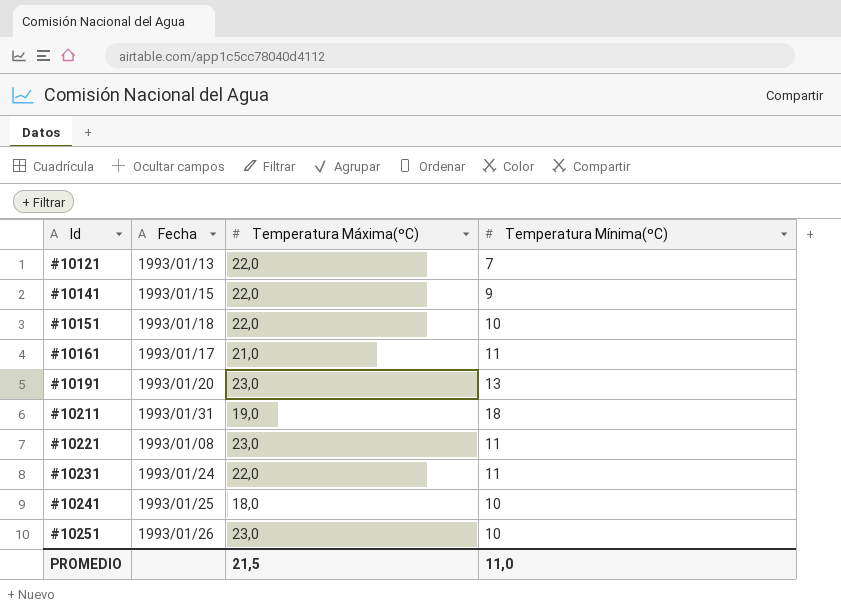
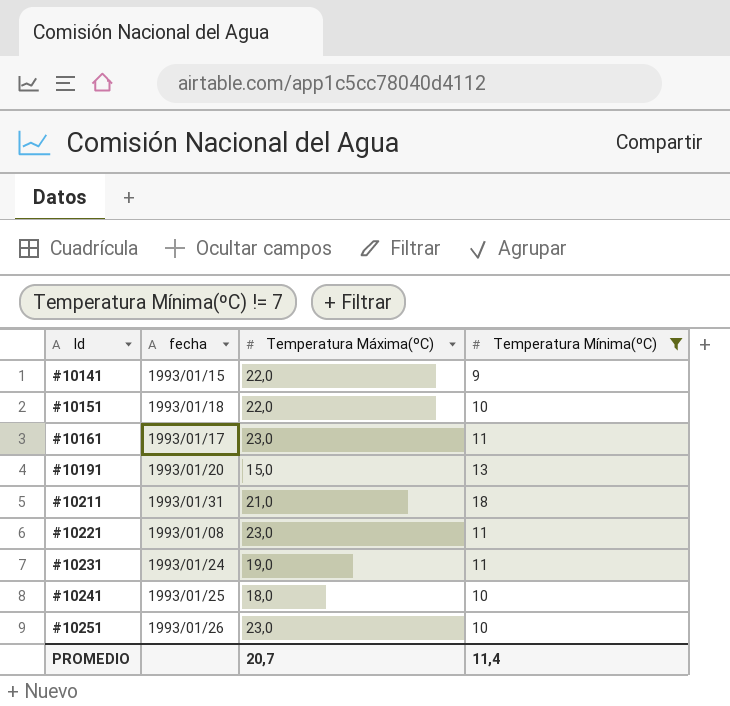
filter: none -> Temperatura Mínima(ºC) != 7
column name: Fecha -> fecha
#10161 | Temperatura Máxima(ºC): 21,0 -> 23,0
#10191 | Temperatura Máxima(ºC): 23,0 -> 15,0
#10211 | Temperatura Máxima(ºC): 19,0 -> 21,0
#10231 | Temperatura Máxima(ºC): 22,0 -> 19,0
PROMEDIO | Temperatura Máxima(ºC): 21,5 -> 20,7
PROMEDIO | Temperatura Mínima(ºC): 11,0 -> 11,4

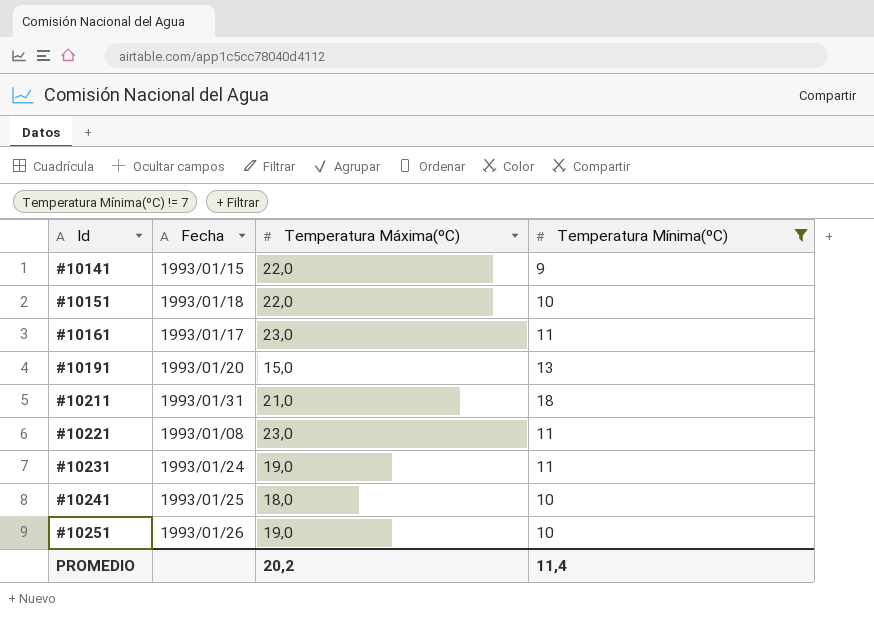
column name: fecha -> Fecha
#10251 | Temperatura Máxima(ºC): 23,0 -> 19,0
PROMEDIO | Temperatura Máxima(ºC): 20,7 -> 20,2

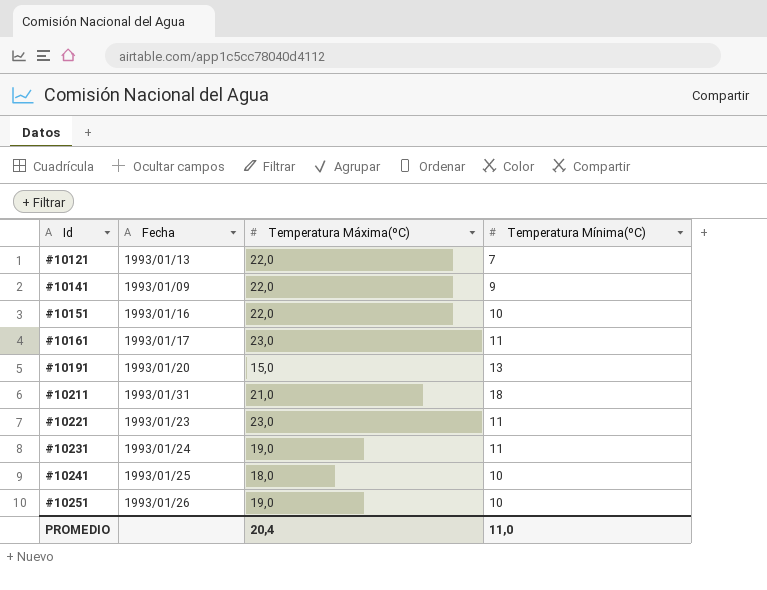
filter: Temperatura Mínima(ºC) != 7 -> none
#10141 | Fecha: 1993/01/15 -> 1993/01/09
#10151 | Fecha: 1993/01/18 -> 1993/01/16
#10221 | Fecha: 1993/01/08 -> 1993/01/23
PROMEDIO | Temperatura Máxima(ºC): 20,2 -> 20,4
PROMEDIO | Temperatura Mínima(ºC): 11,4 -> 11,0

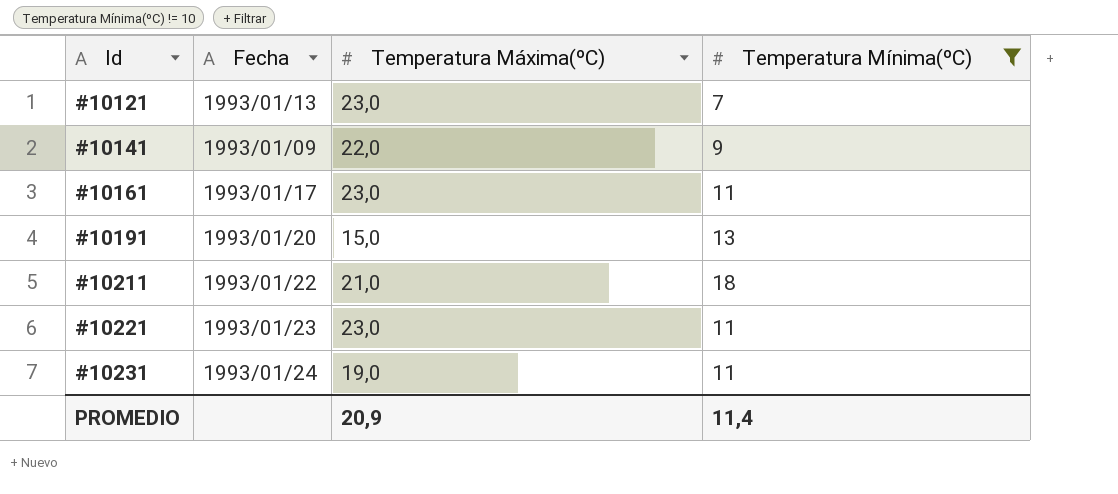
filter: none -> Temperatura Mínima(ºC) != 10
#10121 | Temperatura Máxima(ºC): 22,0 -> 23,0
#10211 | Fecha: 1993/01/31 -> 1993/01/22
PROMEDIO | Temperatura Máxima(ºC): 20,4 -> 20,9
PROMEDIO | Temperatura Mínima(ºC): 11,0 -> 11,4

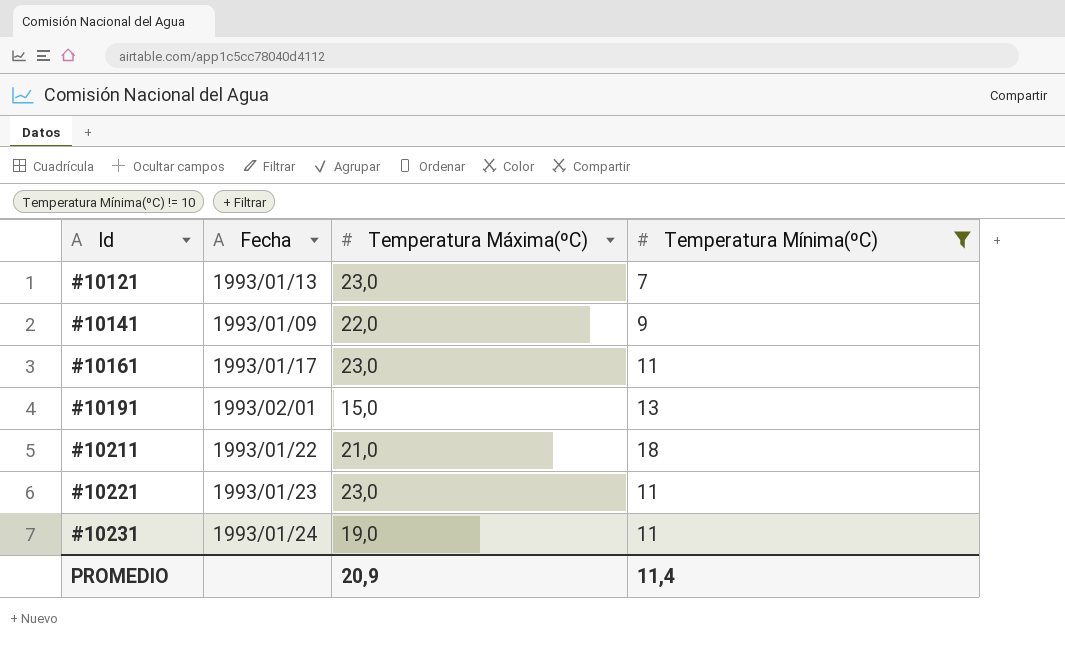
#10191 | Fecha: 1993/01/20 -> 1993/02/01

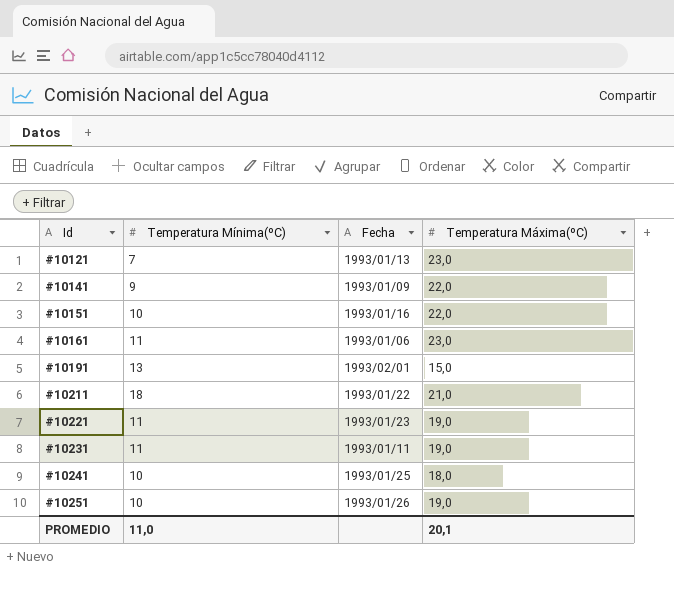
filter: Temperatura Mínima(ºC) != 10 -> none
column Temperatura Mínima(ºC) | position: 4 -> 2
#10161 | Fecha: 1993/01/17 -> 1993/01/06
#10221 | Temperatura Máxima(ºC): 23,0 -> 19,0
#10231 | Fecha: 1993/01/24 -> 1993/01/11
PROMEDIO | Temperatura Mínima(ºC): 11,4 -> 11,0
PROMEDIO | Temperatura Máxima(ºC): 20,9 -> 20,1

